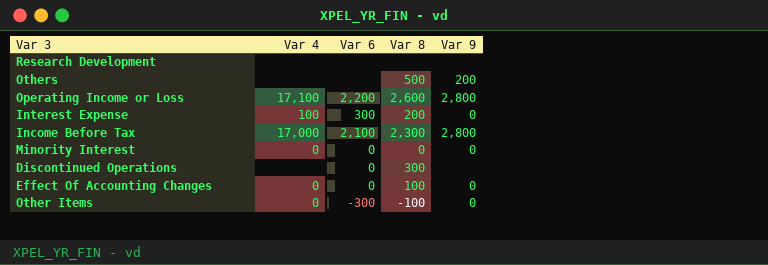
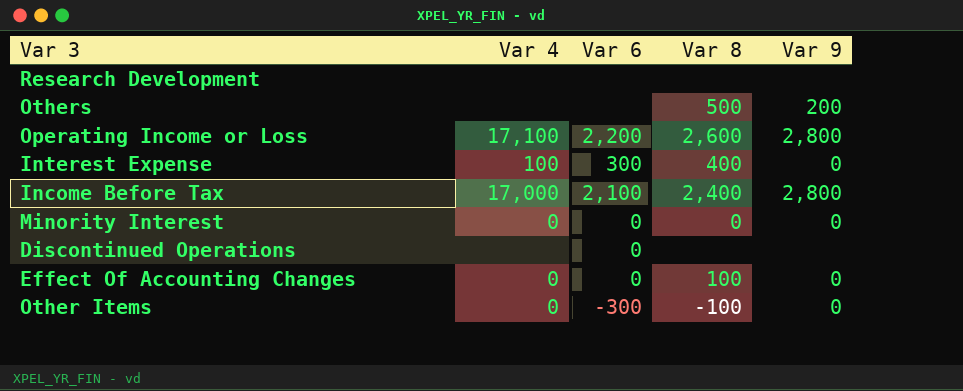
Interest Expense | Var 8: 200 -> 400
Income Before Tax | Var 8: 2,300 -> 2,400
Discontinued Operations | Var 8: 300 -> none

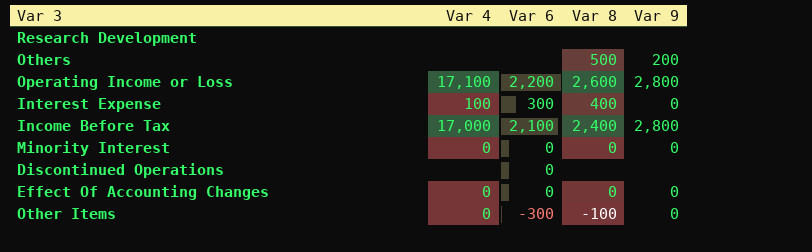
Effect Of Accounting Changes | Var 8: 100 -> 0

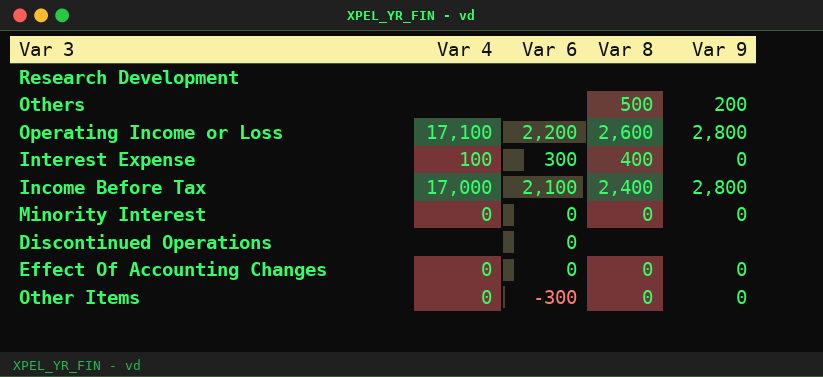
Other Items | Var 8: -100 -> 0

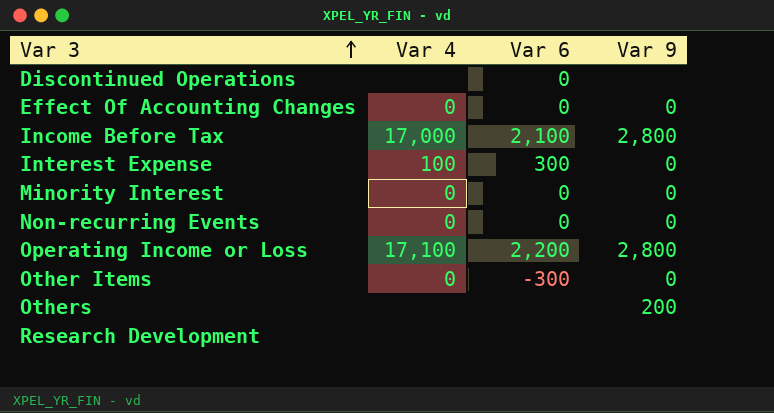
row order: none -> Var 3 ascending
column Var 8 | position: 4 -> none
row Non-recurring Events: none -> 0 | 0 | 0

